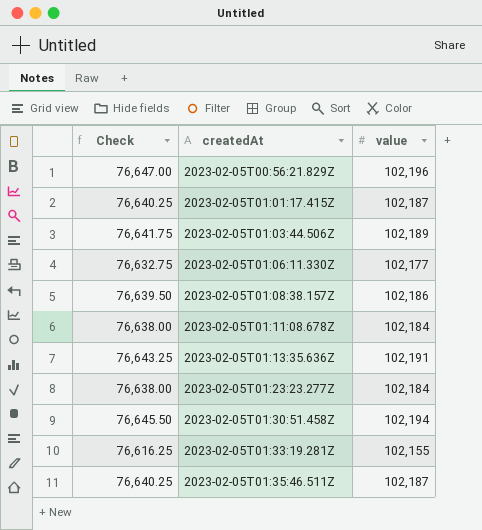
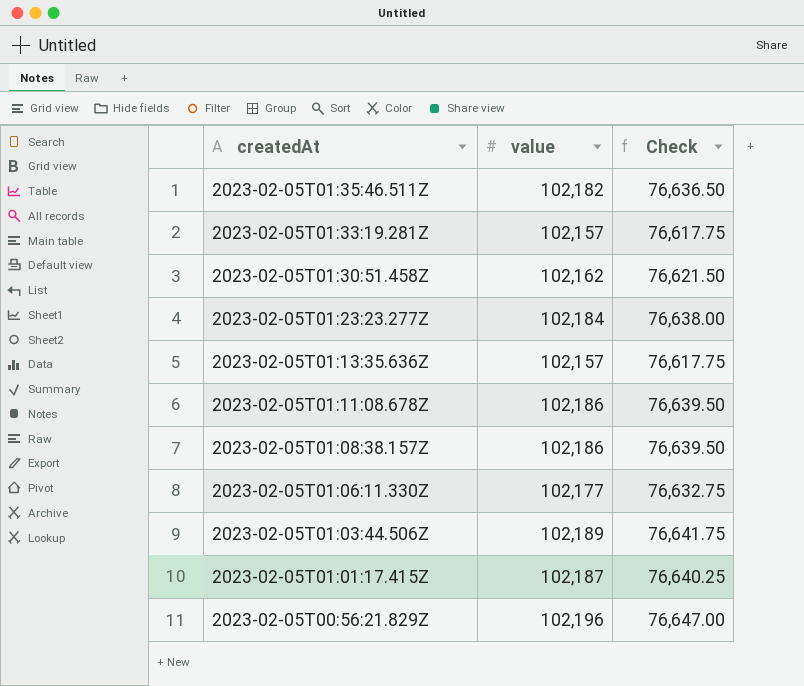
row order: createdAt ascending -> createdAt descending
column Check | position: 1 -> 3
2023-02-05T01:35:46.511Z | value: 102,187 -> 102,182
2023-02-05T01:35:46.511Z | Check: 76,640.25 -> 76,636.50
2023-02-05T01:33:19.281Z | value: 102,155 -> 102,157
2023-02-05T01:33:19.281Z | Check: 76,616.25 -> 76,617.75
2023-02-05T01:30:51.458Z | value: 102,194 -> 102,162
2023-02-05T01:30:51.458Z | Check: 76,645.50 -> 76,621.50
2023-02-05T01:13:35.636Z | value: 102,191 -> 102,157
2023-02-05T01:13:35.636Z | Check: 76,643.25 -> 76,617.75
2023-02-05T01:11:08.678Z | value: 102,184 -> 102,186
2023-02-05T01:11:08.678Z | Check: 76,638.00 -> 76,639.50

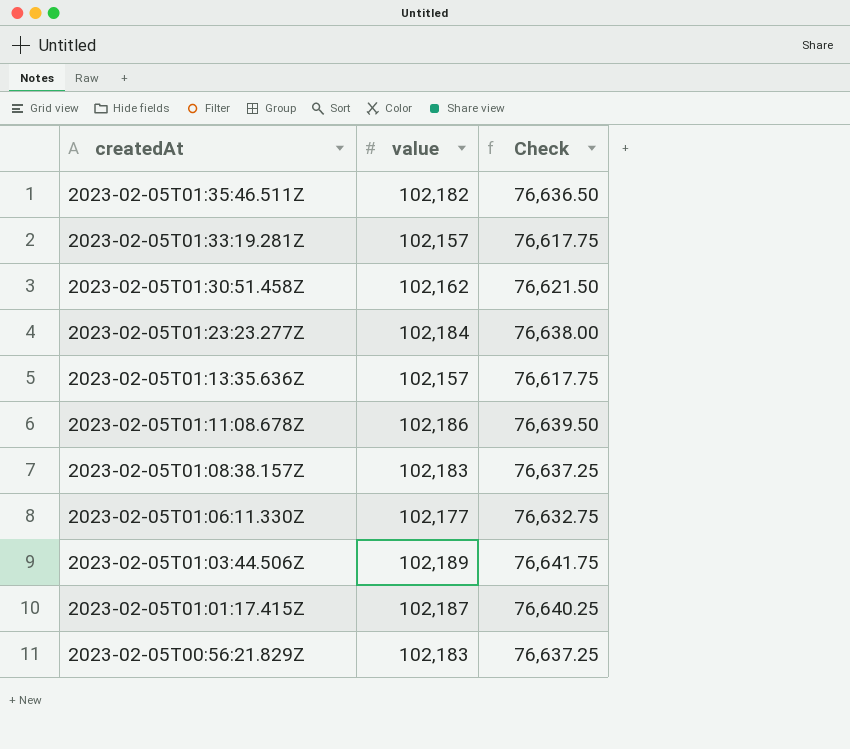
2023-02-05T01:08:38.157Z | value: 102,186 -> 102,183
2023-02-05T01:08:38.157Z | Check: 76,639.50 -> 76,637.25
2023-02-05T00:56:21.829Z | value: 102,196 -> 102,183
2023-02-05T00:56:21.829Z | Check: 76,647.00 -> 76,637.25

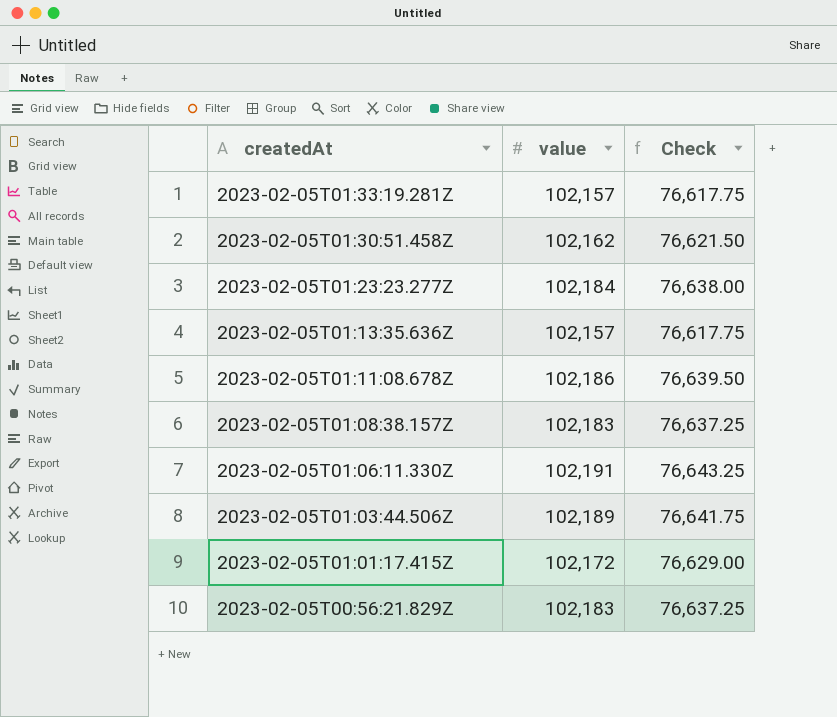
row 2023-02-05T01:35:46.511Z: 102,182 | 76,636.50 -> none
2023-02-05T01:06:11.330Z | value: 102,177 -> 102,191
2023-02-05T01:06:11.330Z | Check: 76,632.75 -> 76,643.25
2023-02-05T01:01:17.415Z | value: 102,187 -> 102,172
2023-02-05T01:01:17.415Z | Check: 76,640.25 -> 76,629.00

